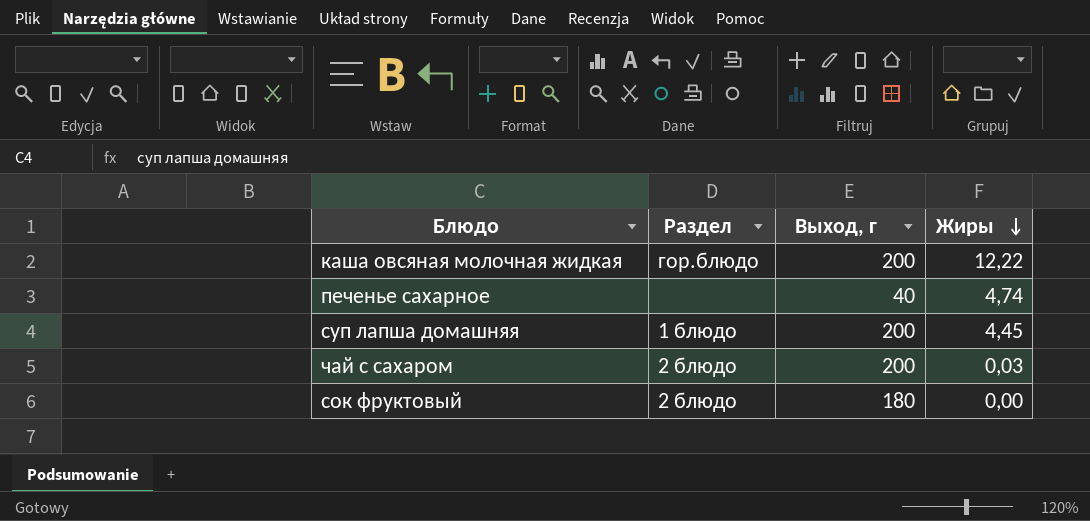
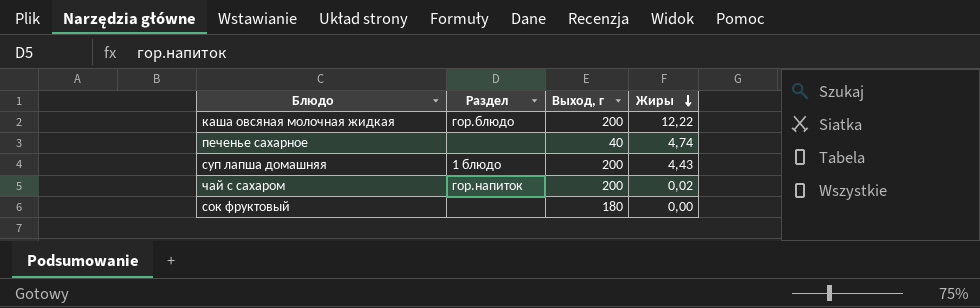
суп лапша домашняя | Жиры: 4,45 -> 4,43
чай с сахаром | Раздел: 2 блюдо -> гор.напиток
чай с сахаром | Жиры: 0,03 -> 0,02
сок фруктовый | Раздел: 2 блюдо -> none

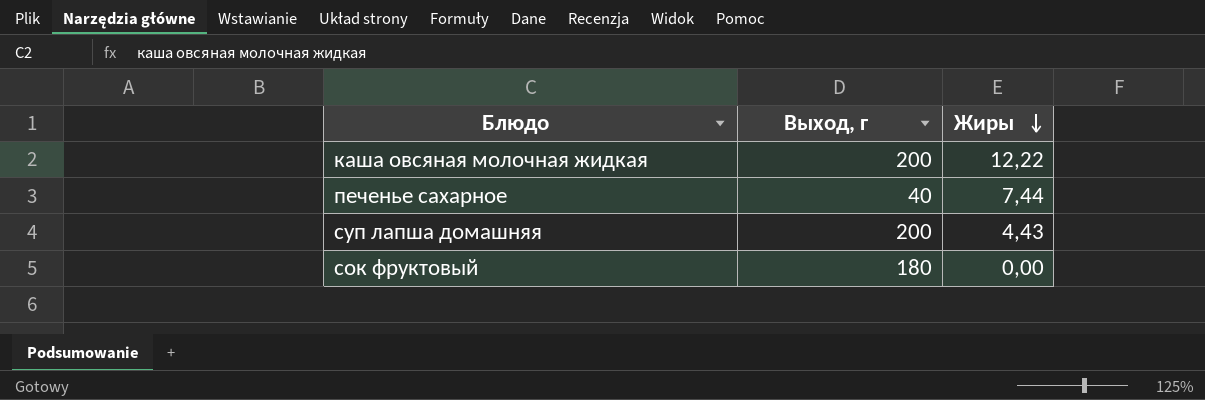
column Раздел | position: 2 -> none
row чай с сахаром: гор.напиток | 200 | 0,02 -> none
печенье сахарное | Жиры: 4,74 -> 7,44

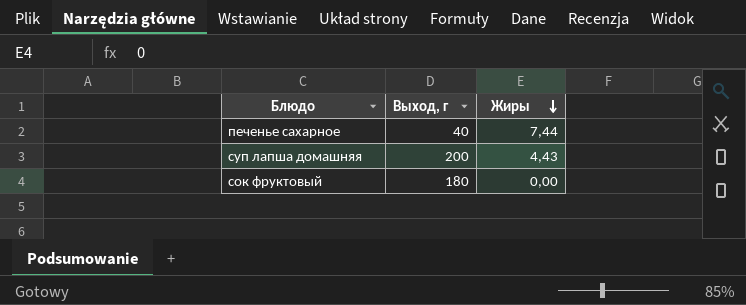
row каша овсяная молочная жидкая: 200 | 12,22 -> none

